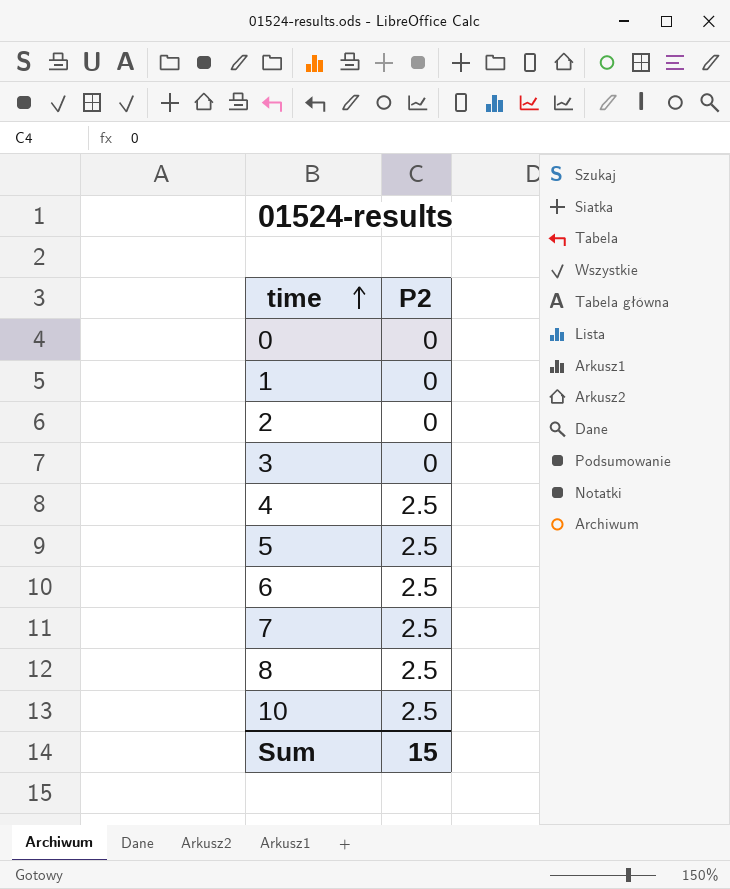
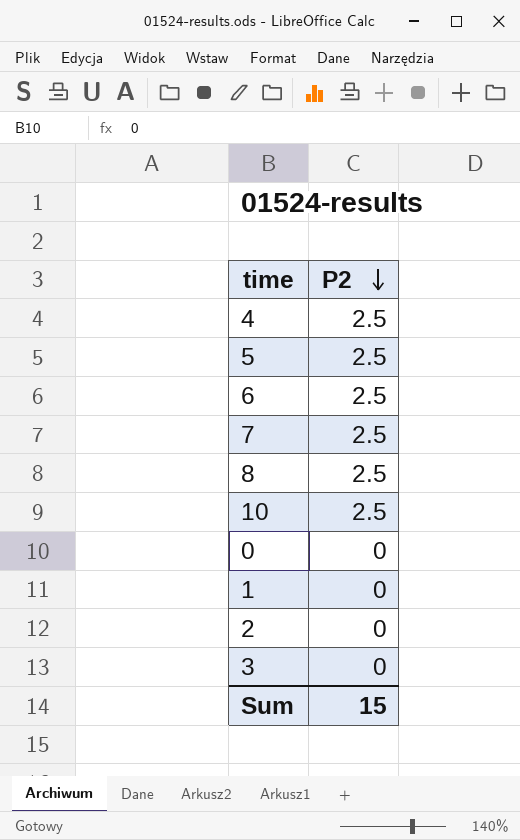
row order: time ascending -> P2 descending

